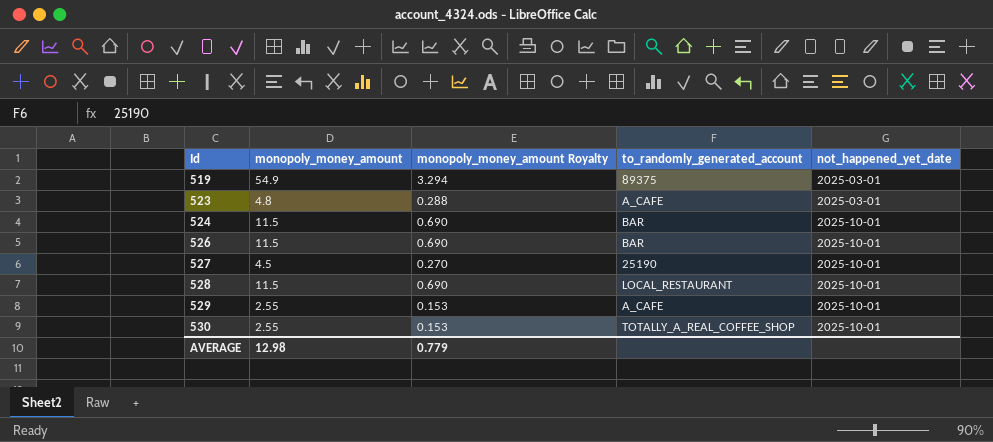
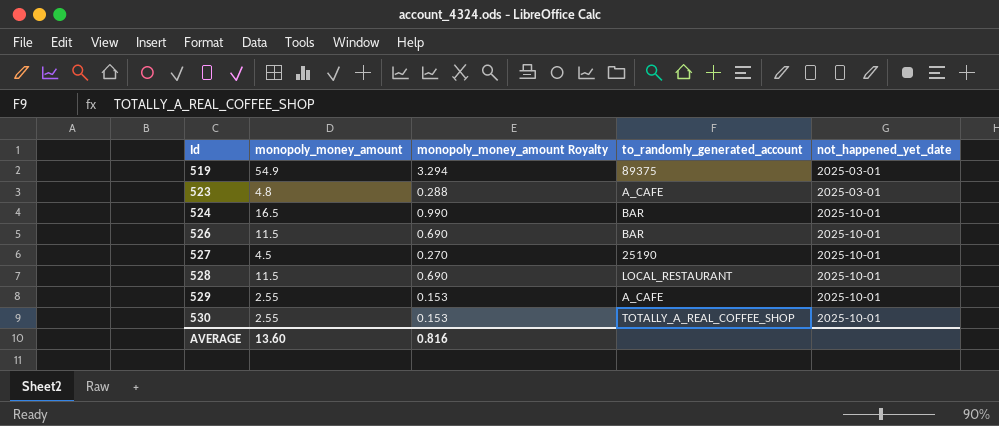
524 | monopoly_money_amount: 11.5 -> 16.5
524 | monopoly_money_amount Royalty: 0.690 -> 0.990
AVERAGE | monopoly_money_amount: 12.98 -> 13.60
AVERAGE | monopoly_money_amount Royalty: 0.779 -> 0.816

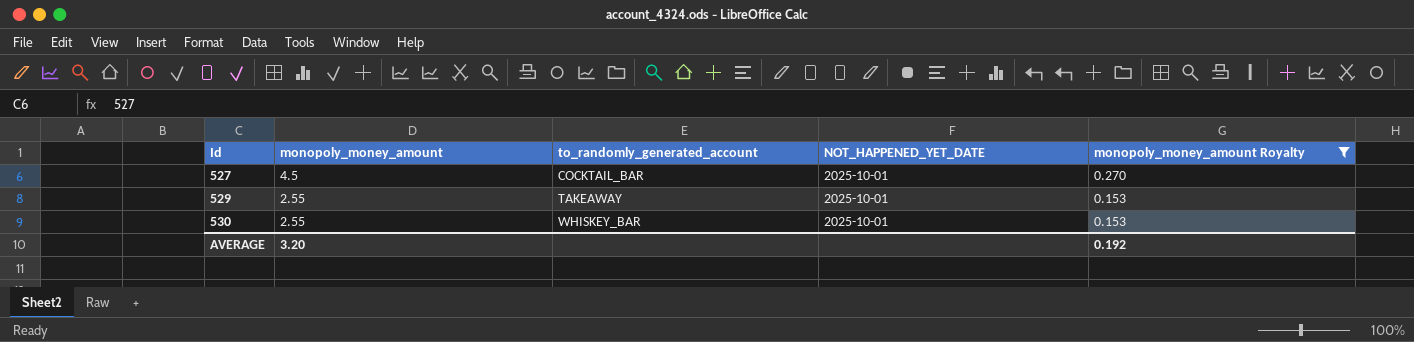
filter: none -> monopoly_money_amount Royalty <= 0.270
column name: not_happened_yet_date -> NOT_HAPPENED_YET_DATE
column monopoly_money_amount Royalty | position: 3 -> 5
527 | to_randomly_generated_account: 25190 -> COCKTAIL_BAR
529 | to_randomly_generated_account: A_CAFE -> TAKEAWAY
530 | to_randomly_generated_account: TOTALLY_A_REAL_COFFEE_SHOP -> WHISKEY_BAR
AVERAGE | monopoly_money_amount: 13.60 -> 3.20
AVERAGE | monopoly_money_amount Royalty: 0.816 -> 0.192

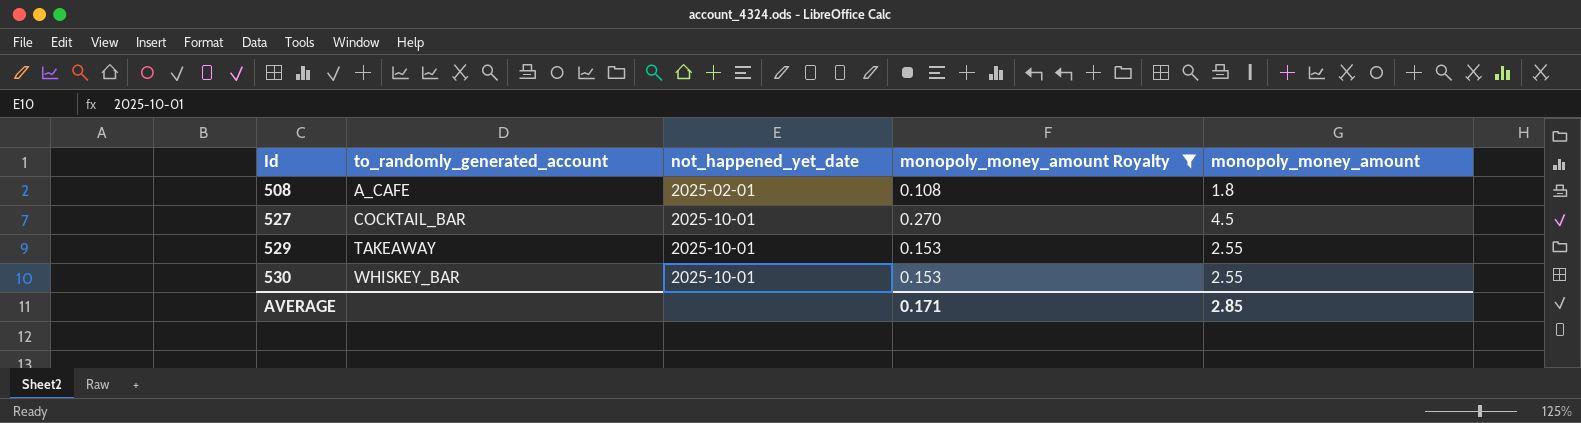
column name: NOT_HAPPENED_YET_DATE -> not_happened_yet_date
column monopoly_money_amount | position: 2 -> 5
row 508: none -> A_CAFE | 2025-02-01 | 0.108 | 1.8
AVERAGE | monopoly_money_amount Royalty: 0.192 -> 0.171
AVERAGE | monopoly_money_amount: 3.20 -> 2.85

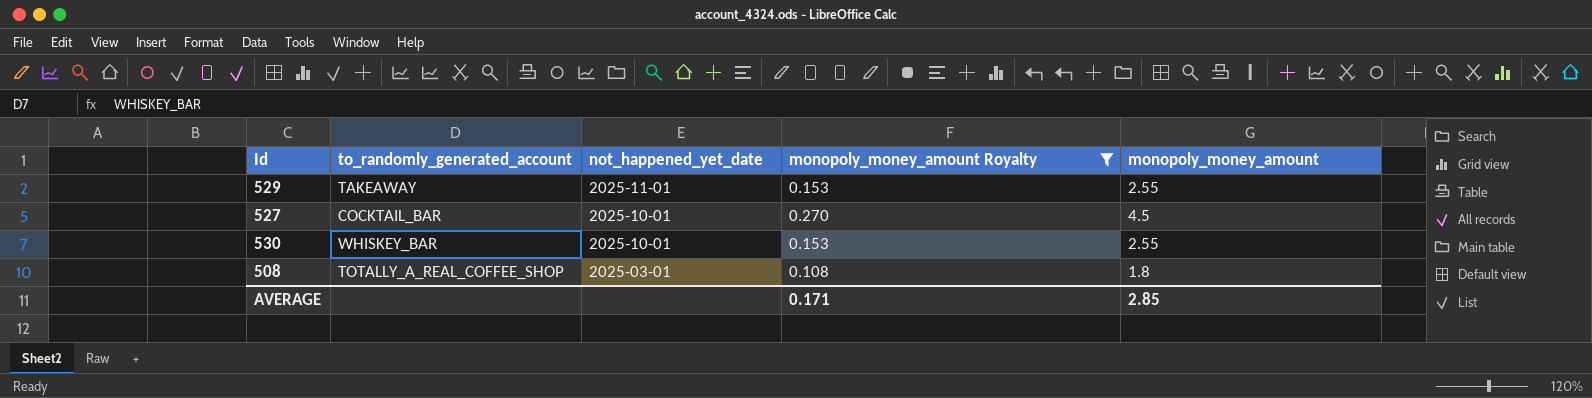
row order: Id ascending -> not_happened_yet_date descending
529 | not_happened_yet_date: 2025-10-01 -> 2025-11-01
508 | to_randomly_generated_account: A_CAFE -> TOTALLY_A_REAL_COFFEE_SHOP
508 | not_happened_yet_date: 2025-02-01 -> 2025-03-01

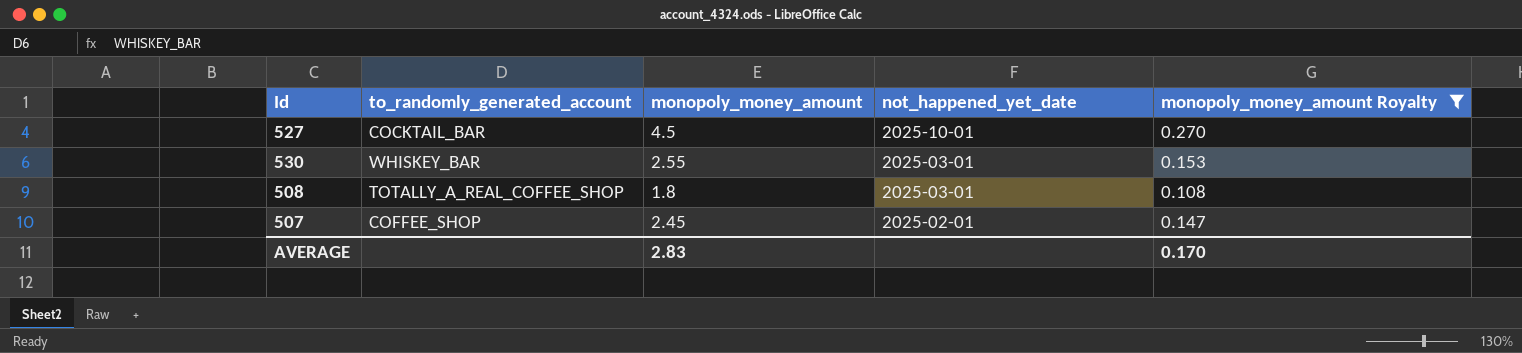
column monopoly_money_amount | position: 5 -> 3
row 529: TAKEAWAY | 2025-11-01 | 0.153 | 2.55 -> none
530 | not_happened_yet_date: 2025-10-01 -> 2025-03-01
row 507: none -> COFFEE_SHOP | 2.45 | 2025-02-01 | 0.147
AVERAGE | monopoly_money_amount: 2.85 -> 2.83
AVERAGE | monopoly_money_amount Royalty: 0.171 -> 0.170

